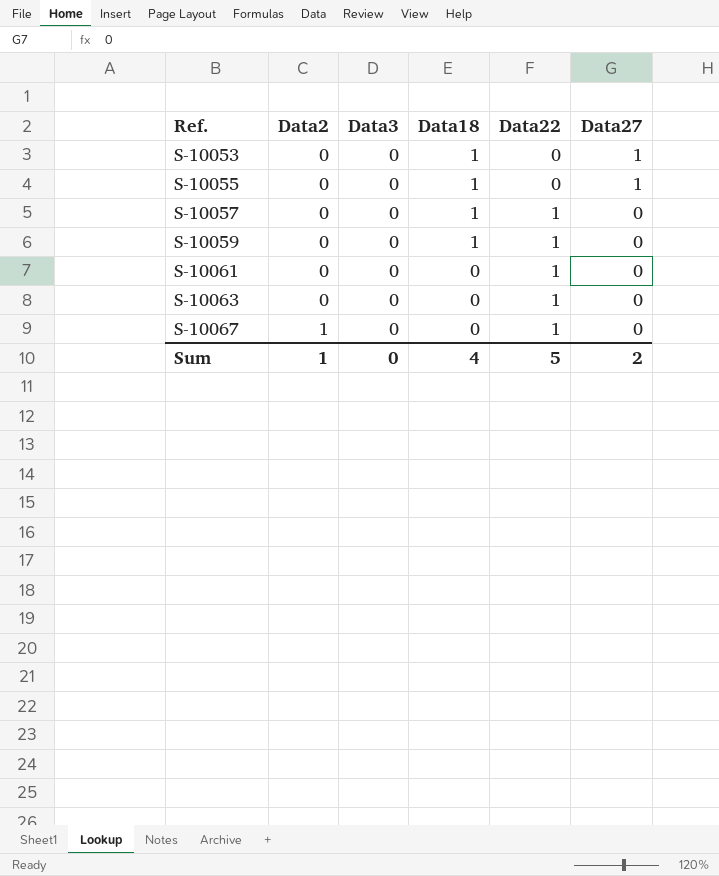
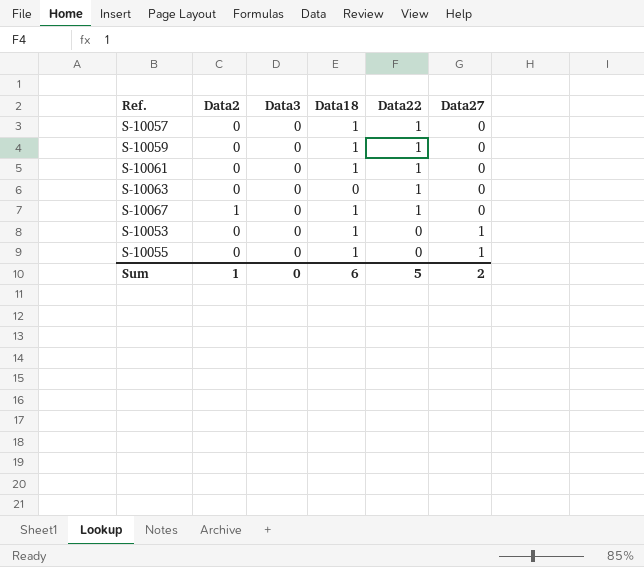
row order: Ref. ascending -> Data22 descending
S-10061 | Data18: 0 -> 1
S-10067 | Data18: 0 -> 1
Sum | Data18: 4 -> 6

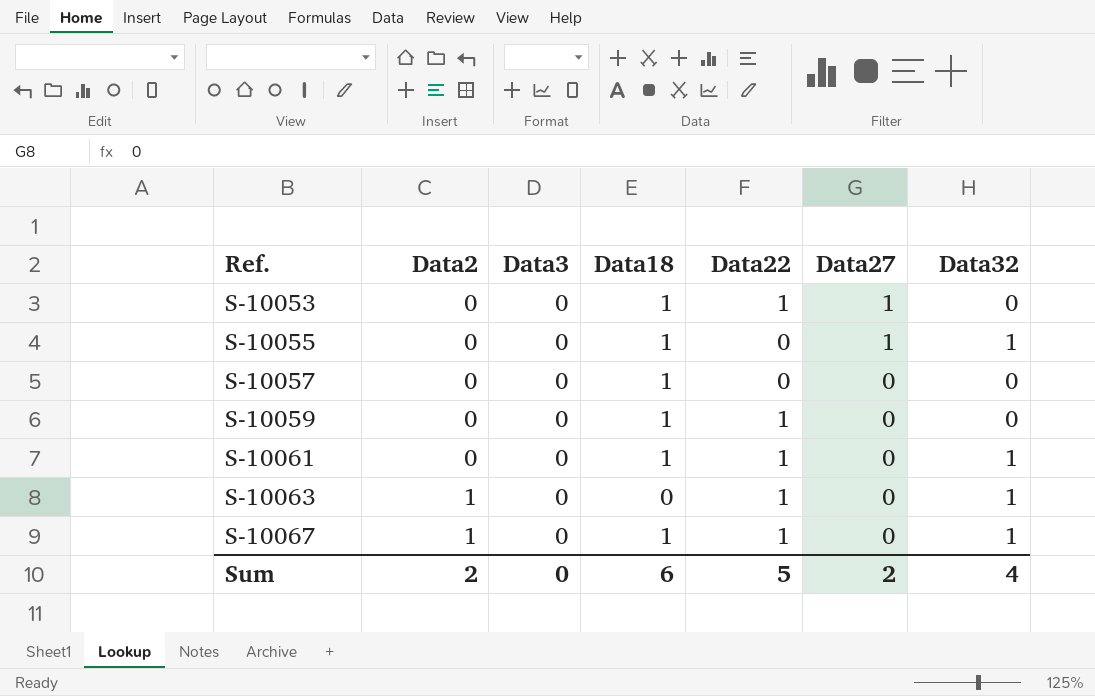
row order: Data22 descending -> Ref. ascending
column Data32 | position: none -> 7
S-10053 | Data22: 0 -> 1
S-10057 | Data22: 1 -> 0
S-10063 | Data2: 0 -> 1
Sum | Data2: 1 -> 2

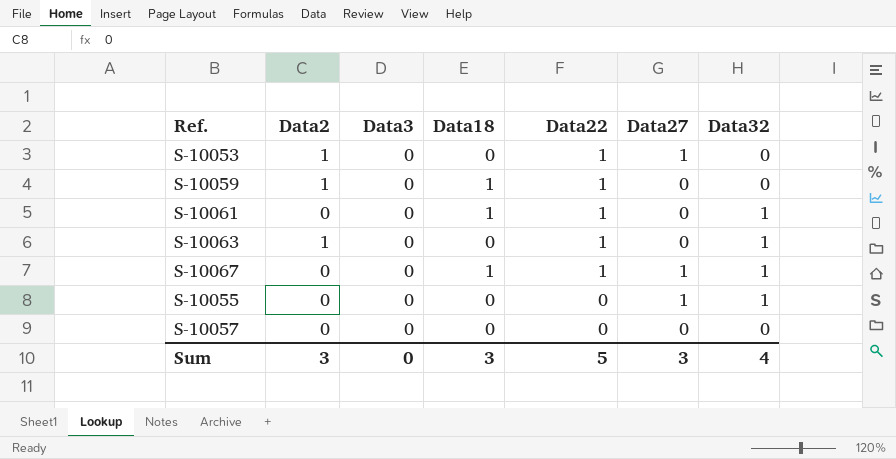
row order: Ref. ascending -> Data22 descending
S-10053 | Data2: 0 -> 1
S-10053 | Data18: 1 -> 0
S-10059 | Data2: 0 -> 1
S-10067 | Data2: 1 -> 0
S-10067 | Data27: 0 -> 1
S-10055 | Data18: 1 -> 0
S-10057 | Data18: 1 -> 0
Sum | Data2: 2 -> 3
Sum | Data18: 6 -> 3
Sum | Data27: 2 -> 3

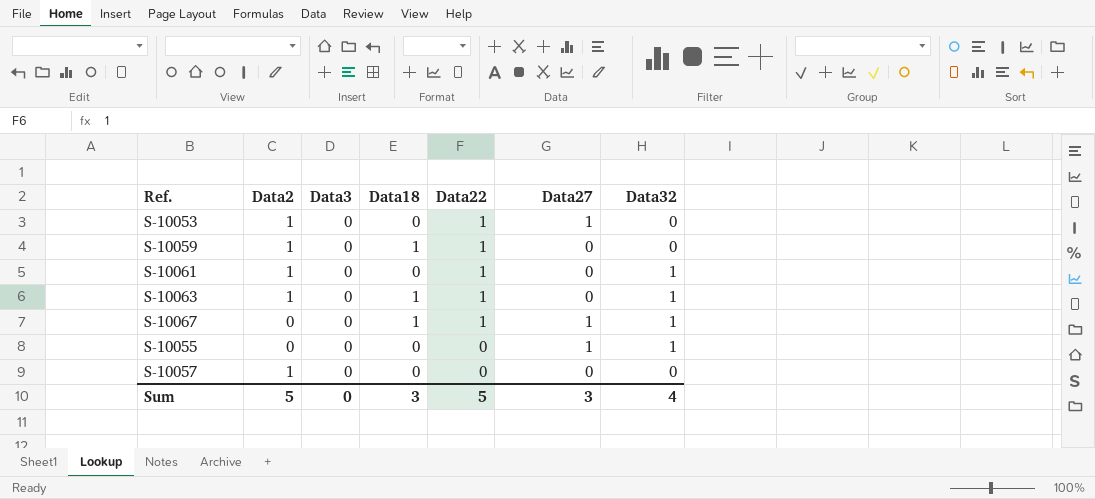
S-10061 | Data2: 0 -> 1
S-10061 | Data18: 1 -> 0
S-10063 | Data18: 0 -> 1
S-10057 | Data2: 0 -> 1
Sum | Data2: 3 -> 5

